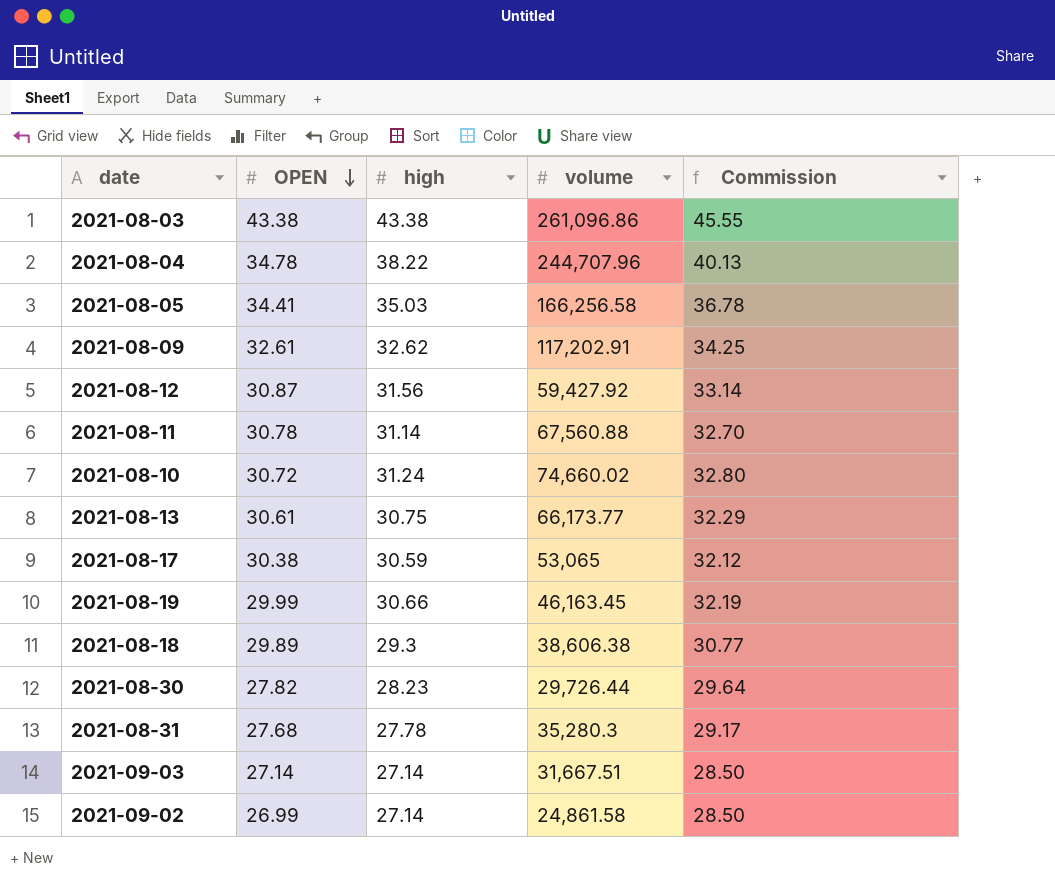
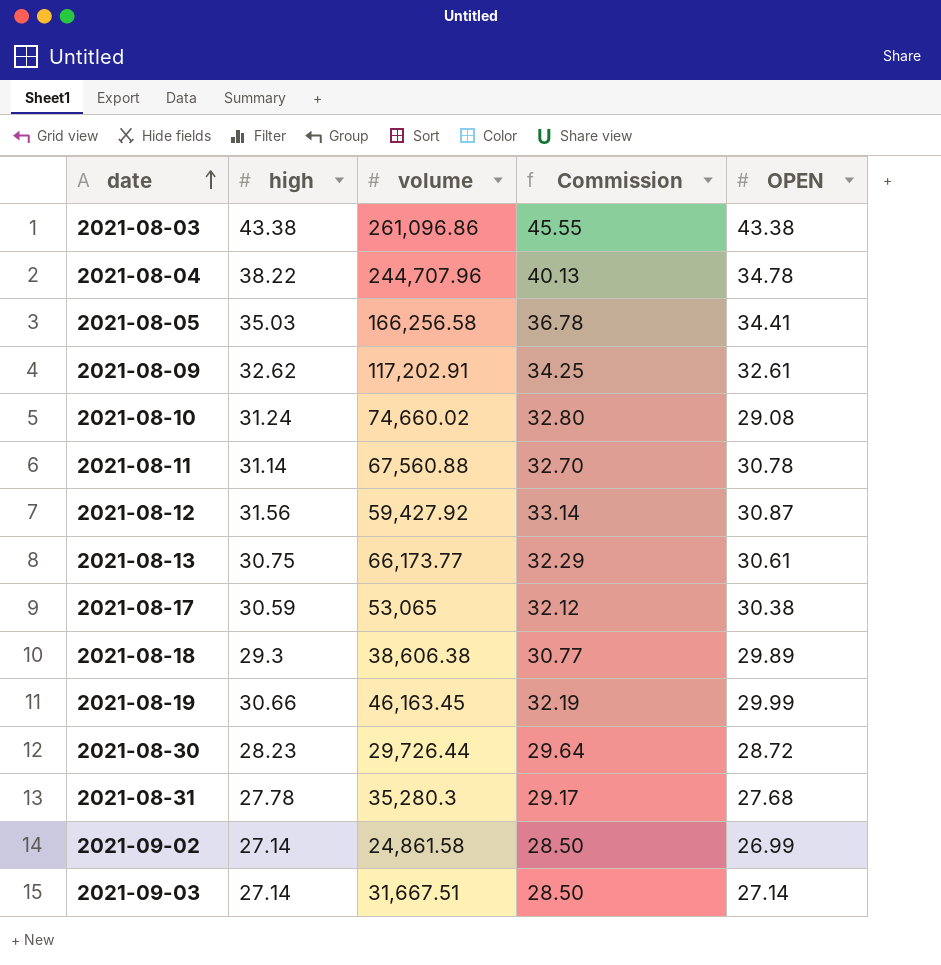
row order: OPEN descending -> date ascending
column OPEN | position: 2 -> 5
2021-08-10 | OPEN: 30.72 -> 29.08
2021-08-30 | OPEN: 27.82 -> 28.72

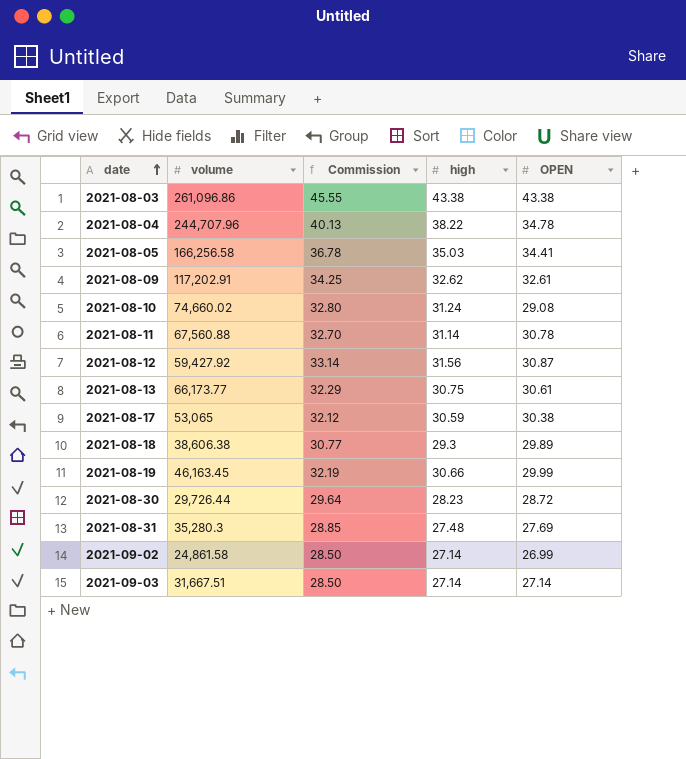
column high | position: 2 -> 4
2021-08-31 | Commission: 29.17 -> 28.85
2021-08-31 | high: 27.78 -> 27.48
2021-08-31 | OPEN: 27.68 -> 27.69

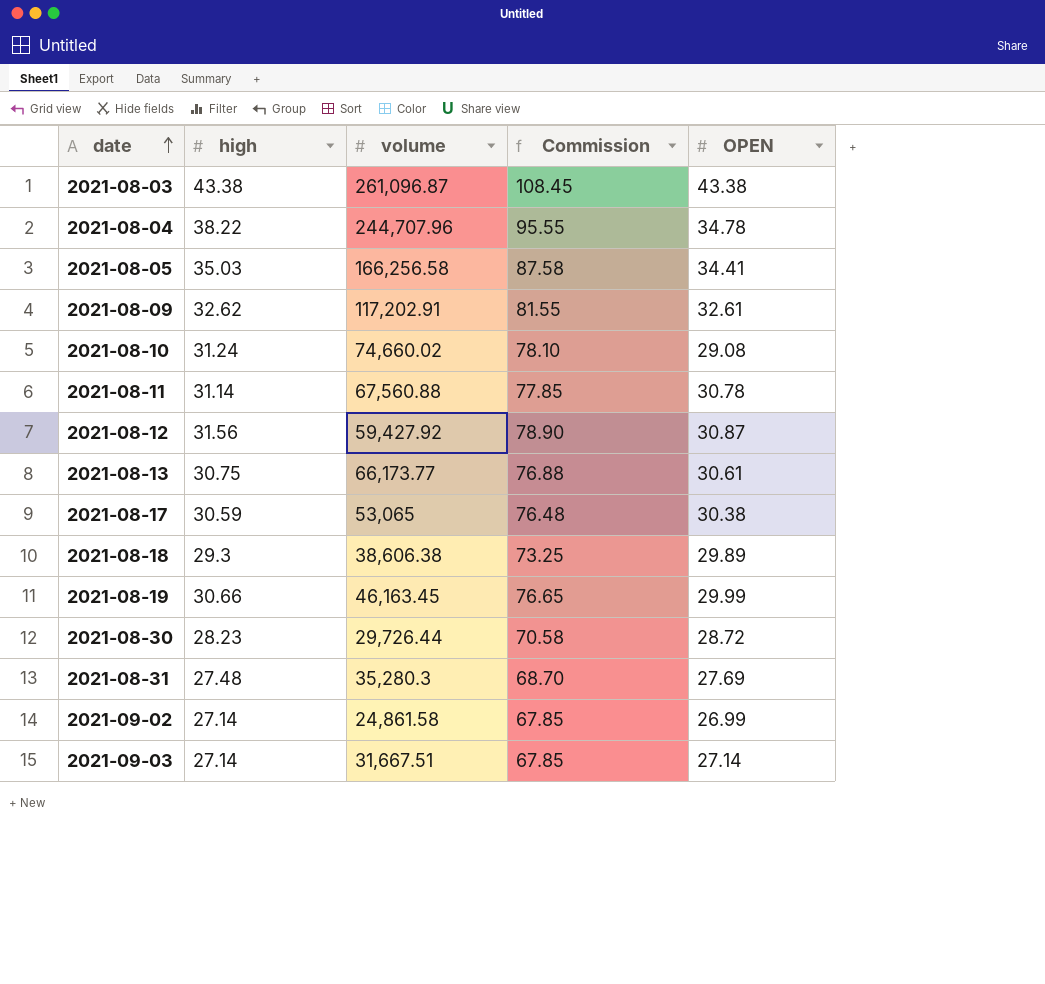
column high | position: 4 -> 2
column Commission | formula: [high] * 1.05 -> [high] * 2.5
2021-08-03 | volume: 261,096.86 -> 261,096.87

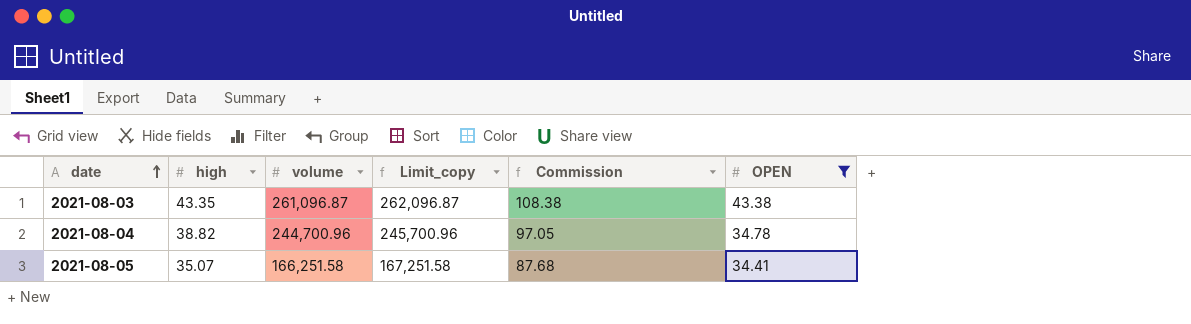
filter: none -> OPEN >= 34.41
column Limit_copy | formula: none -> [volume] + 1000
2021-08-03 | high: 43.38 -> 43.35
2021-08-03 | Commission: 108.45 -> 108.38
2021-08-04 | high: 38.22 -> 38.82
2021-08-04 | volume: 244,707.96 -> 244,700.96
2021-08-04 | Commission: 95.55 -> 97.05
2021-08-05 | high: 35.03 -> 35.07
2021-08-05 | volume: 166,256.58 -> 166,251.58
2021-08-05 | Commission: 87.58 -> 87.68

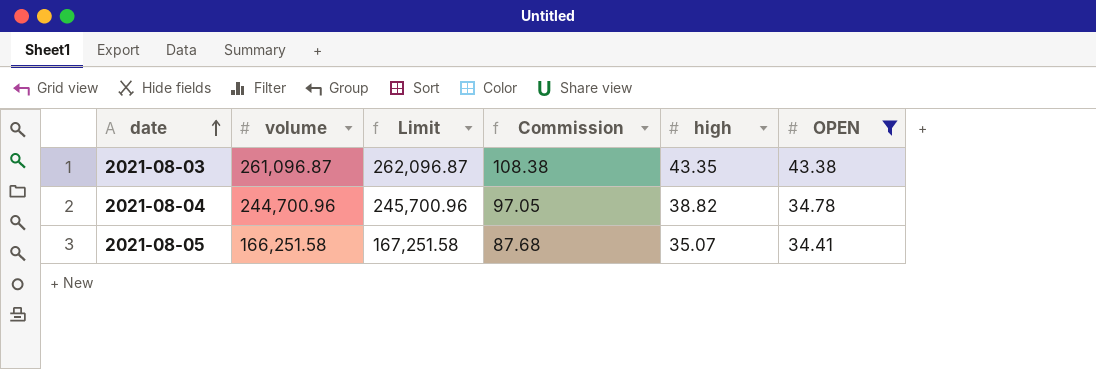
column name: Limit_copy -> Limit
column high | position: 2 -> 5

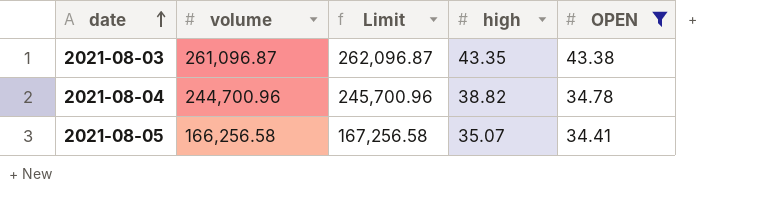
column Commission | formula: [high] * 2.5 -> none
2021-08-05 | volume: 166,251.58 -> 166,256.58
2021-08-05 | Limit: 167,251.58 -> 167,256.58

